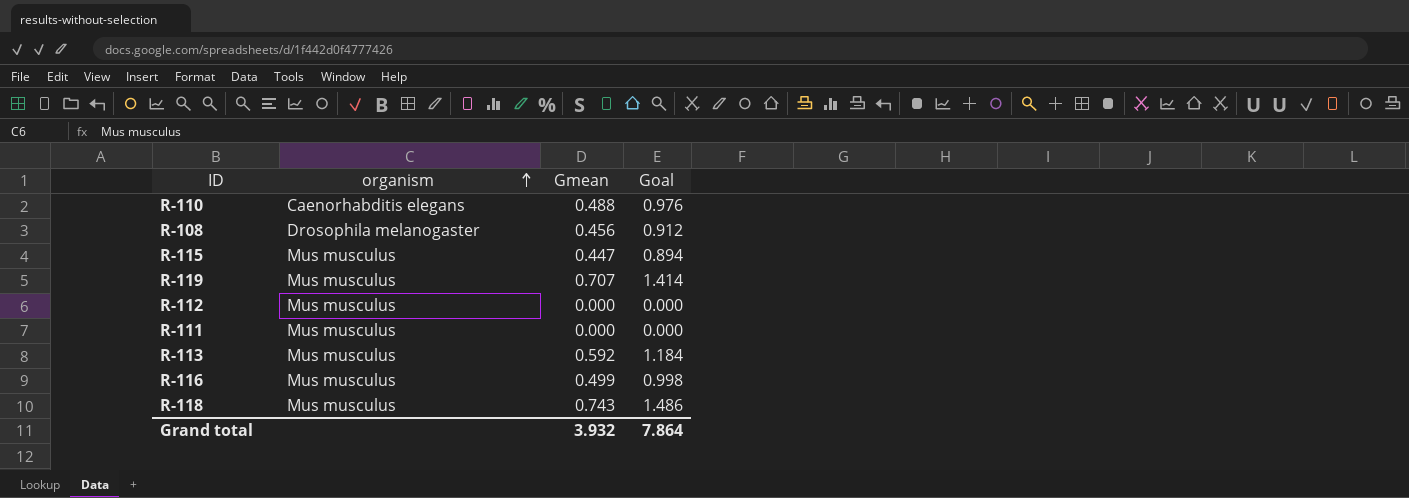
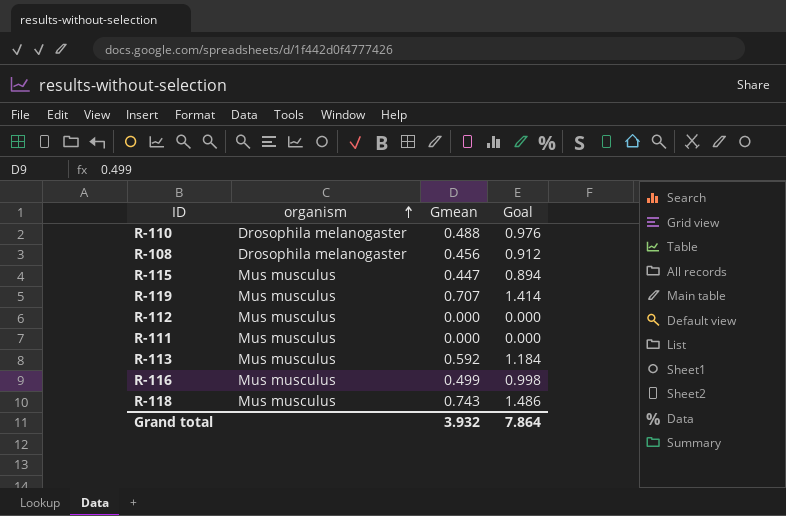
R-110 | organism: Caenorhabditis elegans -> Drosophila melanogaster

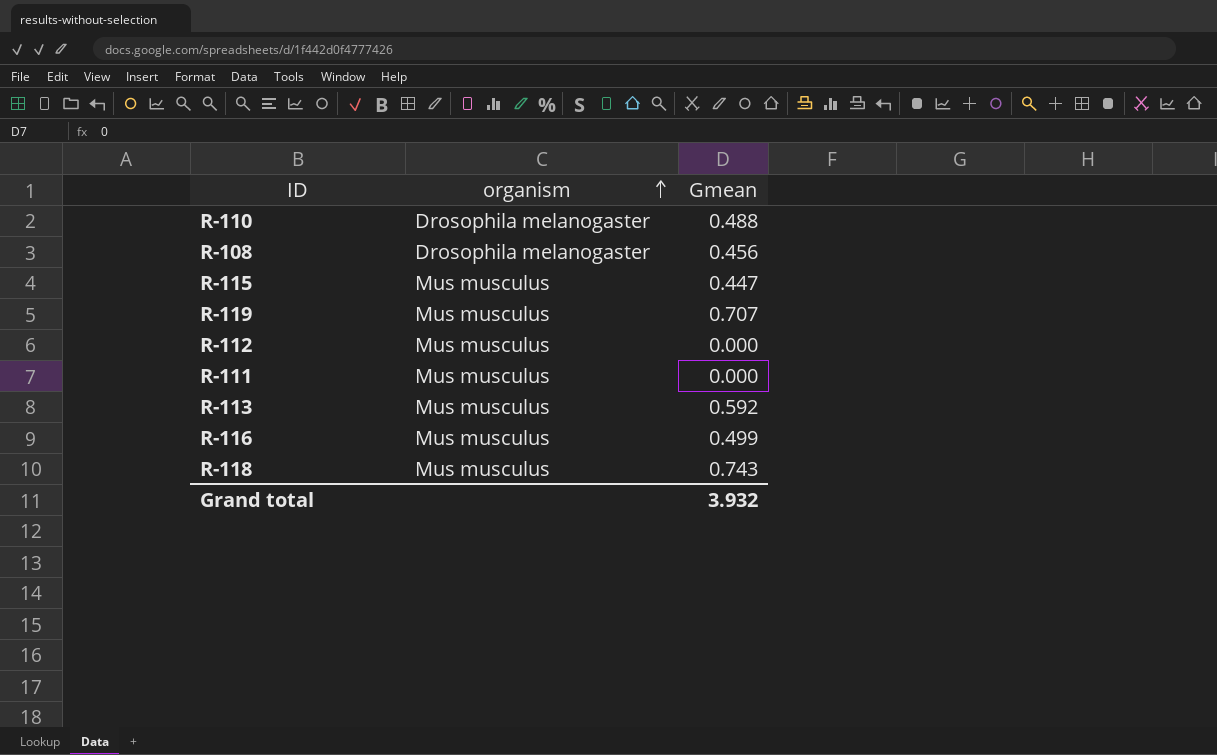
column Goal | formula: [Gmean] * 2 -> none

